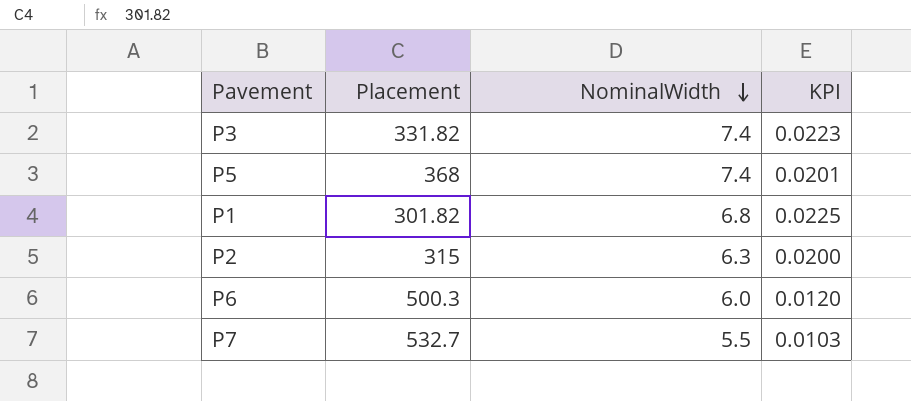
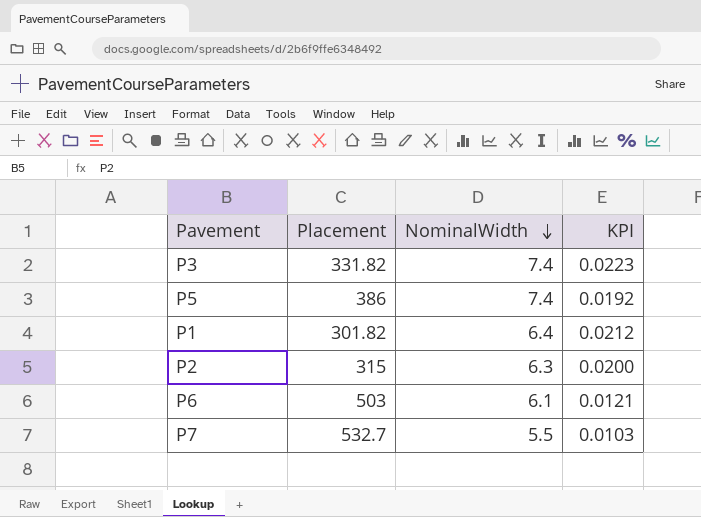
P5 | Placement: 368 -> 386
P5 | KPI: 0.0201 -> 0.0192
P1 | NominalWidth: 6.8 -> 6.4
P1 | KPI: 0.0225 -> 0.0212
P6 | Placement: 500.3 -> 503
P6 | NominalWidth: 6.0 -> 6.1
P6 | KPI: 0.0120 -> 0.0121

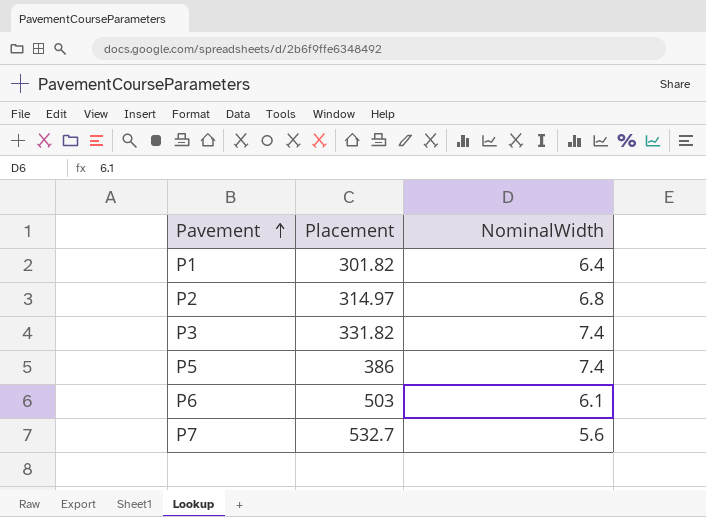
row order: NominalWidth descending -> Pavement ascending
column KPI | formula: [NominalWidth] / [Placement] -> none
P2 | Placement: 315 -> 314.97
P2 | NominalWidth: 6.3 -> 6.8
P7 | NominalWidth: 5.5 -> 5.6

